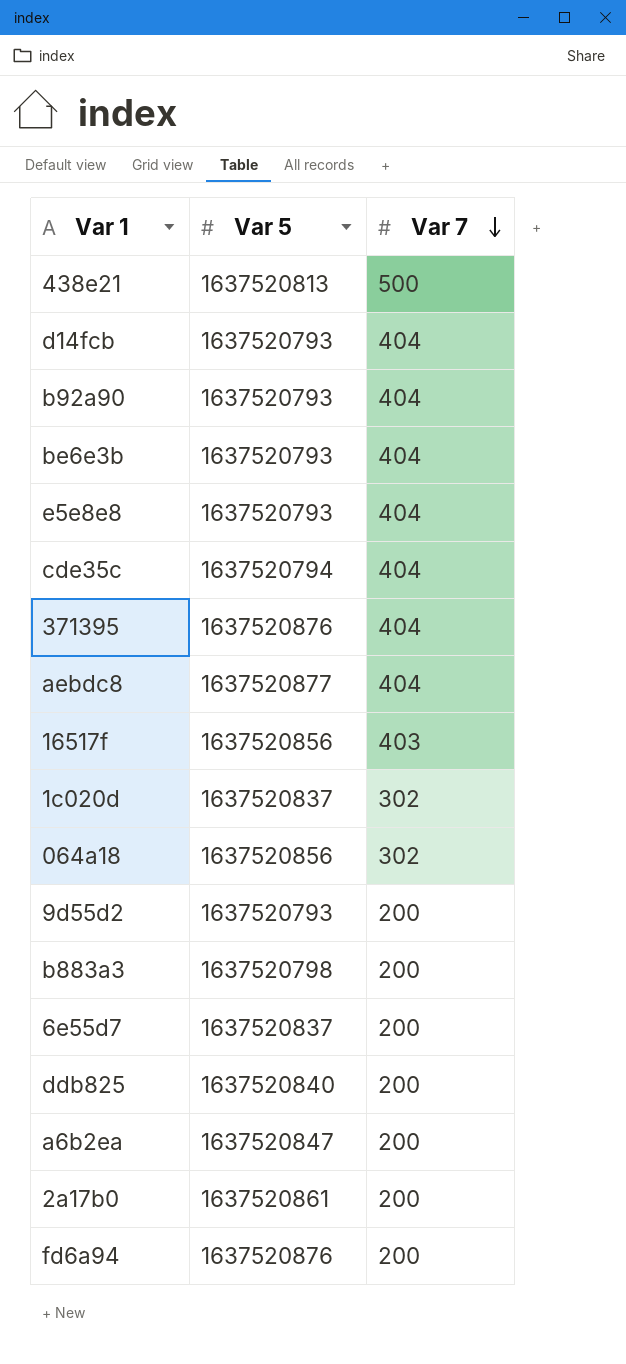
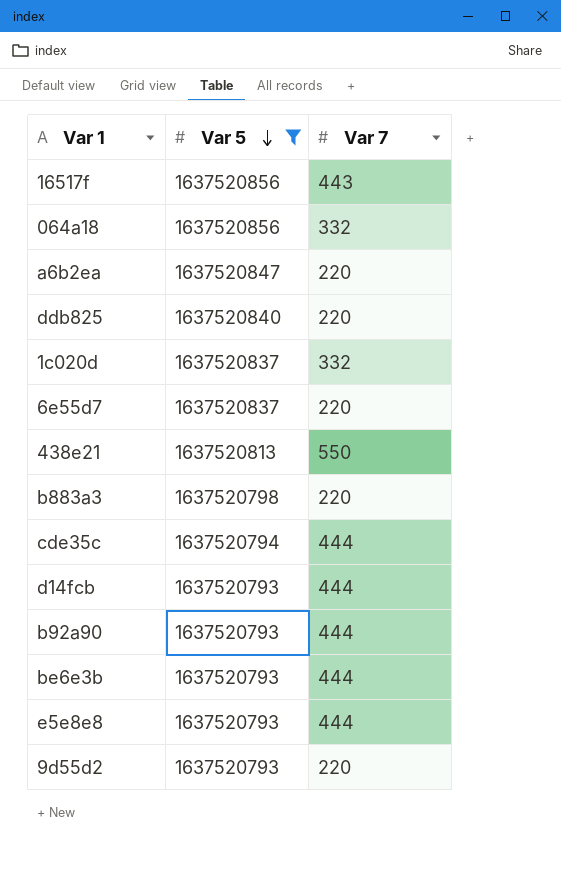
filter: none -> Var 5 <= 1637520856
row order: Var 7 descending -> Var 5 descending
16517f | Var 7: 403 -> 443
064a18 | Var 7: 302 -> 332
a6b2ea | Var 7: 200 -> 220
ddb825 | Var 7: 200 -> 220
1c020d | Var 7: 302 -> 332
6e55d7 | Var 7: 200 -> 220
438e21 | Var 7: 500 -> 550
b883a3 | Var 7: 200 -> 220
cde35c | Var 7: 404 -> 444
d14fcb | Var 7: 404 -> 444
b92a90 | Var 7: 404 -> 444
be6e3b | Var 7: 404 -> 444
e5e8e8 | Var 7: 404 -> 444
9d55d2 | Var 7: 200 -> 220

